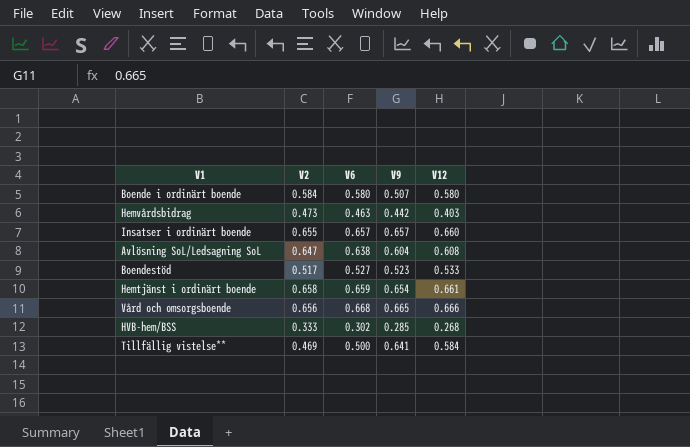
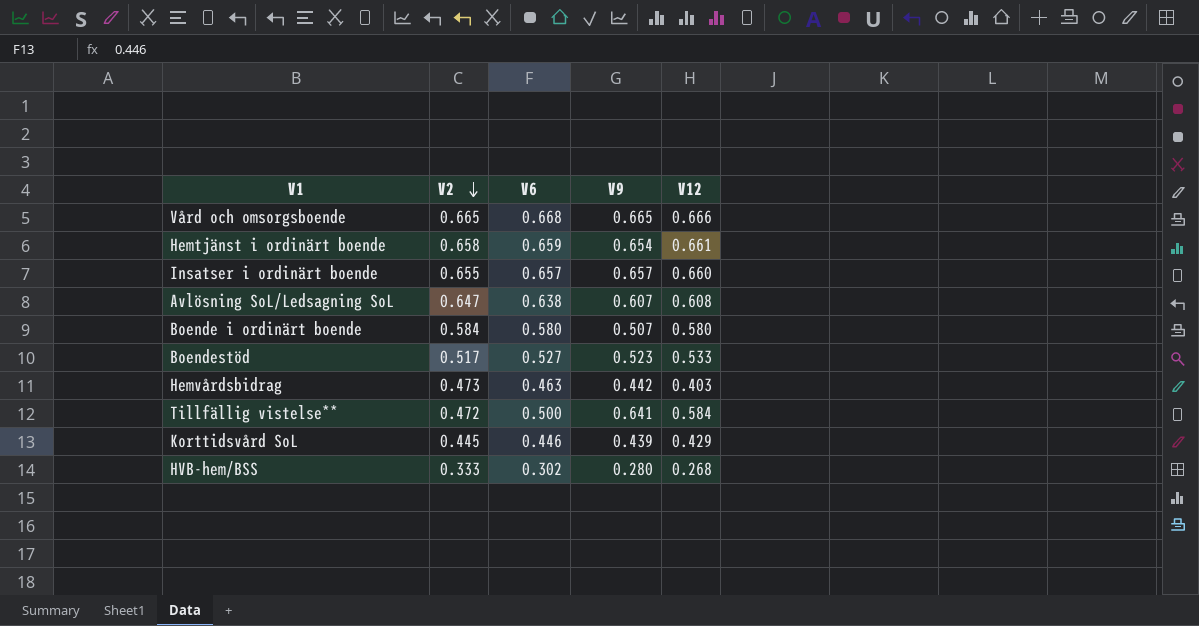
row order: none -> V2 descending
Vård och omsorgsboende | V2: 0.656 -> 0.665
Avlösning SoL/Ledsagning SoL | V9: 0.604 -> 0.607
Tillfällig vistelse** | V2: 0.469 -> 0.472
row Korttidsvård SoL: none -> 0.445 | 0.446 | 0.439 | 0.429
HVB-hem/BSS | V9: 0.285 -> 0.280

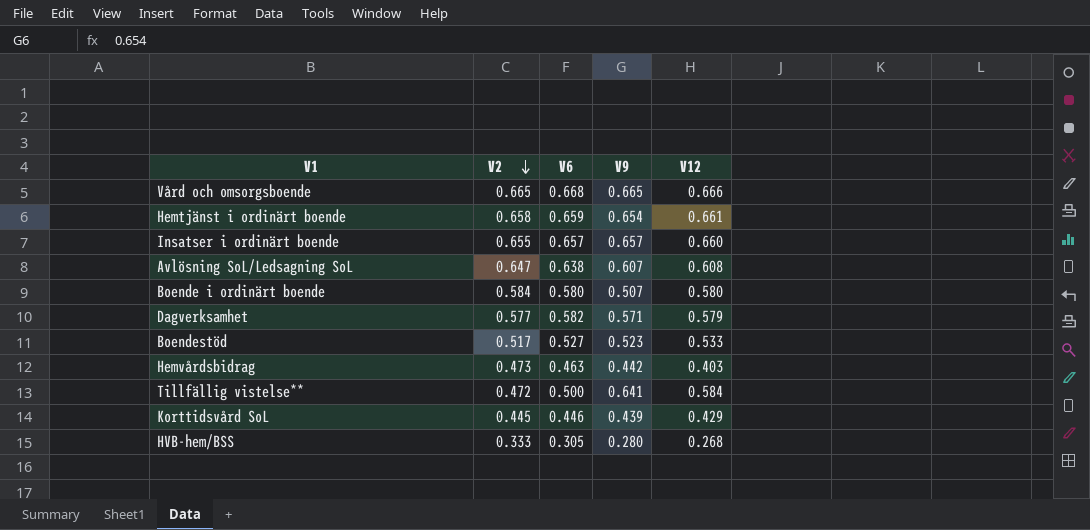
row Dagverksamhet: none -> 0.577 | 0.582 | 0.571 | 0.579
HVB-hem/BSS | V6: 0.302 -> 0.305

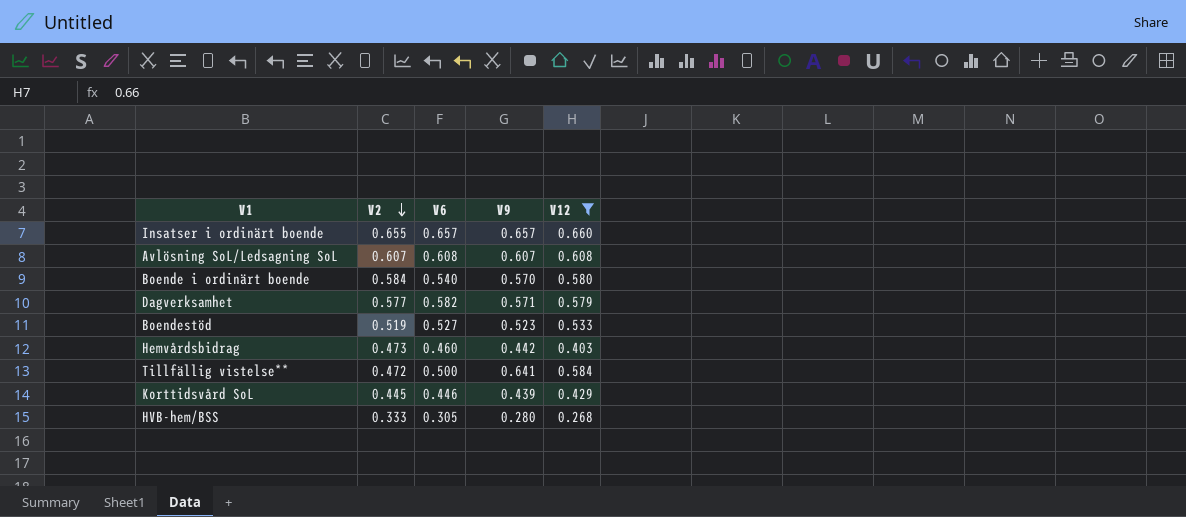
filter: none -> V12 <= 0.660
Avlösning SoL/Ledsagning SoL | V2: 0.647 -> 0.607
Avlösning SoL/Ledsagning SoL | V6: 0.638 -> 0.608
Boende i ordinärt boende | V6: 0.580 -> 0.540
Boende i ordinärt boende | V9: 0.507 -> 0.570
Boendestöd | V2: 0.517 -> 0.519
Hemvårdsbidrag | V6: 0.463 -> 0.460

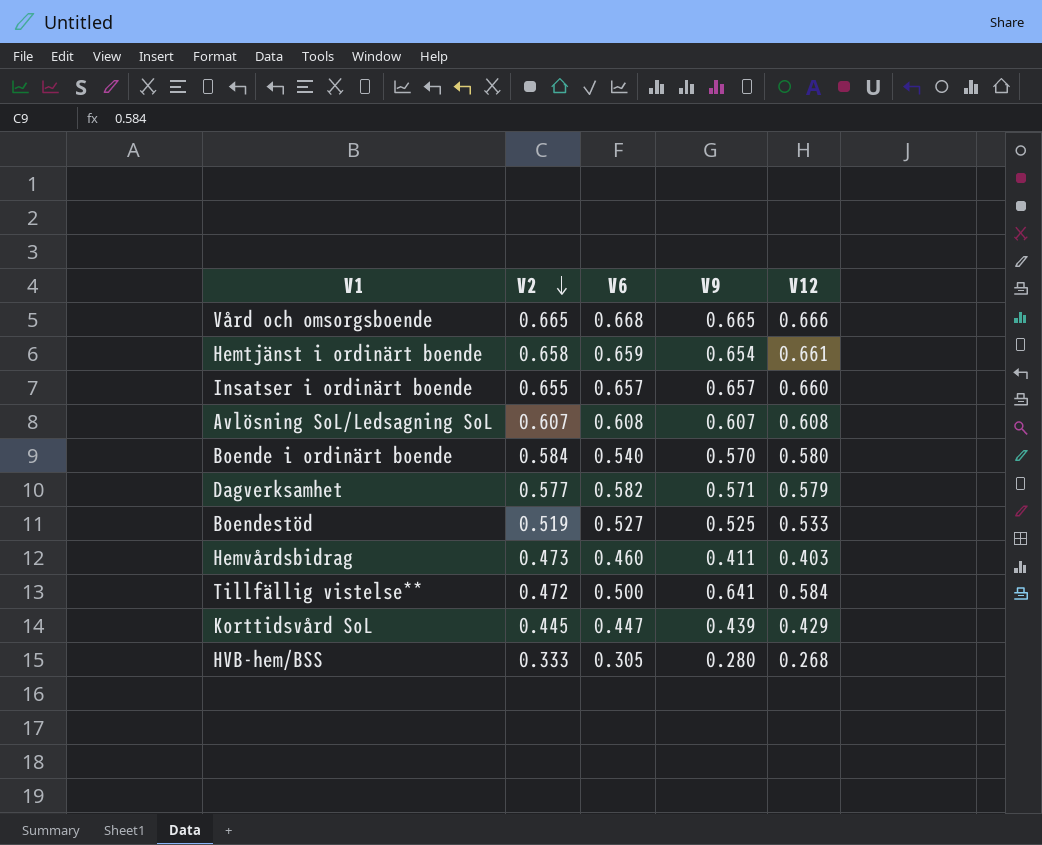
filter: V12 <= 0.660 -> none
Boendestöd | V9: 0.523 -> 0.525
Hemvårdsbidrag | V9: 0.442 -> 0.411
Korttidsvård SoL | V6: 0.446 -> 0.447

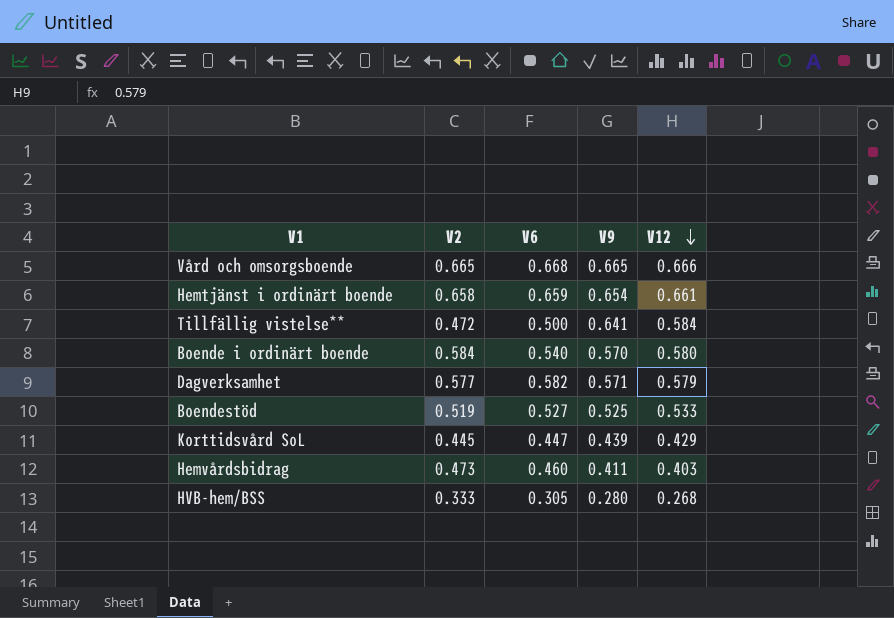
row order: V2 descending -> V12 descending
row Insatser i ordinärt boende: 0.655 | 0.657 | 0.657 | 0.660 -> none
row Avlösning SoL/Ledsagning SoL: 0.607 | 0.608 | 0.607 | 0.608 -> none

